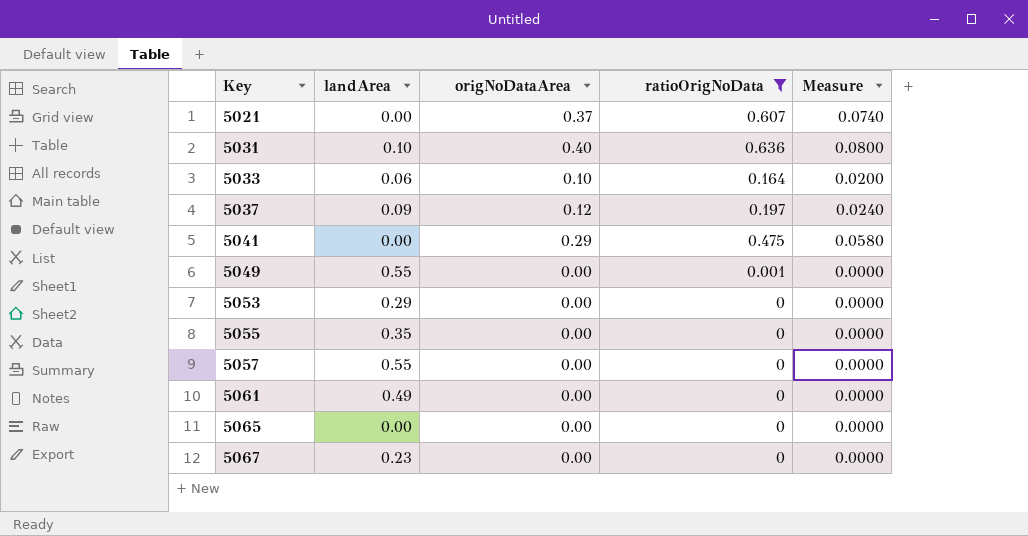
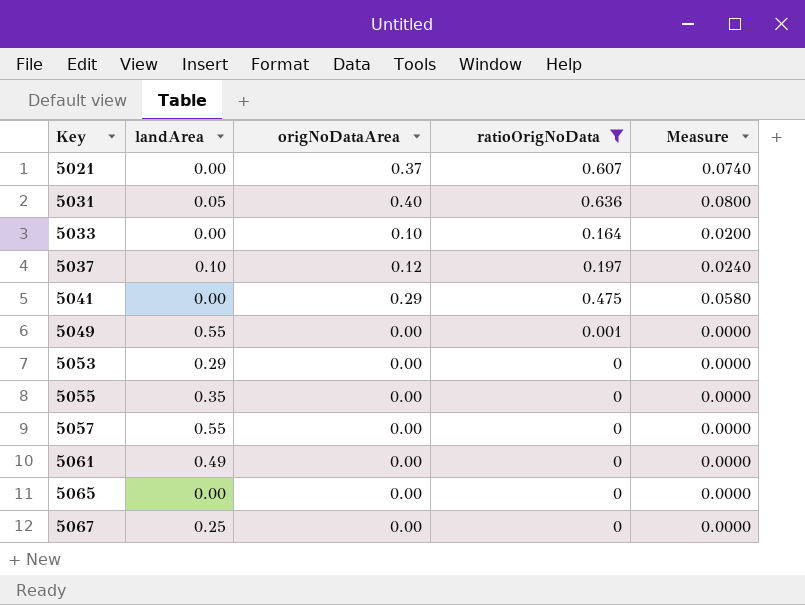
5031 | landArea: 0.10 -> 0.05
5033 | landArea: 0.06 -> 0.00
5037 | landArea: 0.09 -> 0.10
5067 | landArea: 0.23 -> 0.25

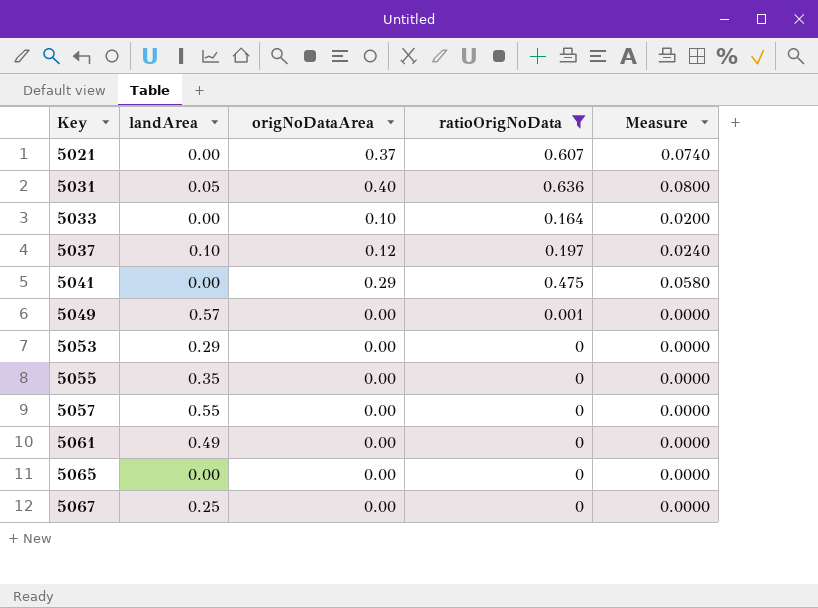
5049 | landArea: 0.55 -> 0.57

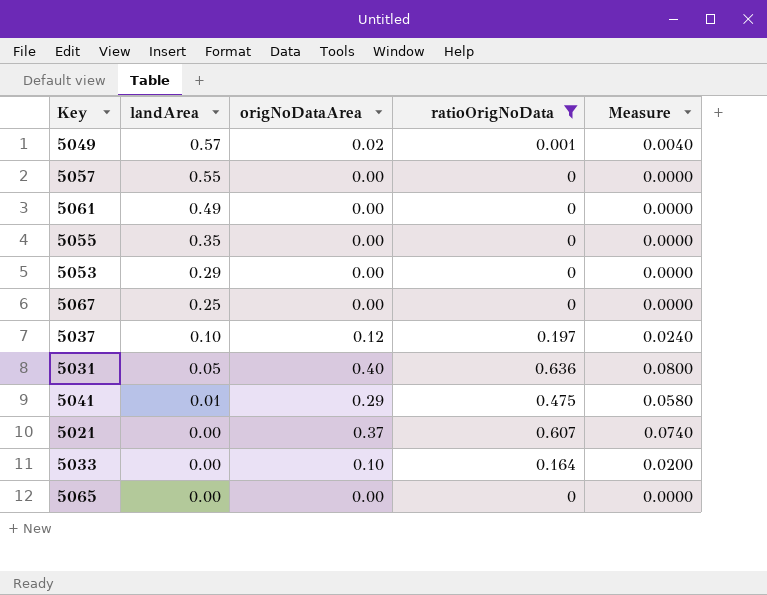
row order: Key ascending -> landArea descending
5049 | origNoDataArea: 0.00 -> 0.02
5049 | Measure: 0.0000 -> 0.0040
5041 | landArea: 0.00 -> 0.01

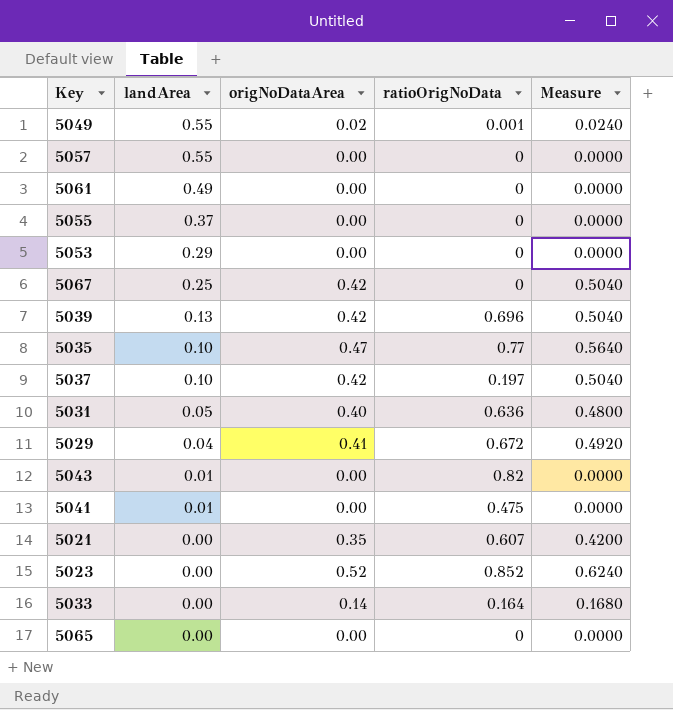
filter: ratioOrigNoData <= 0.636 -> none
column Measure | formula: [origNoDataArea] * 0.2 -> [origNoDataArea] * 1.2
5049 | landArea: 0.57 -> 0.55
5055 | landArea: 0.35 -> 0.37
5067 | origNoDataArea: 0.00 -> 0.42
5037 | origNoDataArea: 0.12 -> 0.42
5041 | origNoDataArea: 0.29 -> 0.00
5021 | origNoDataArea: 0.37 -> 0.35
5033 | origNoDataArea: 0.10 -> 0.14

